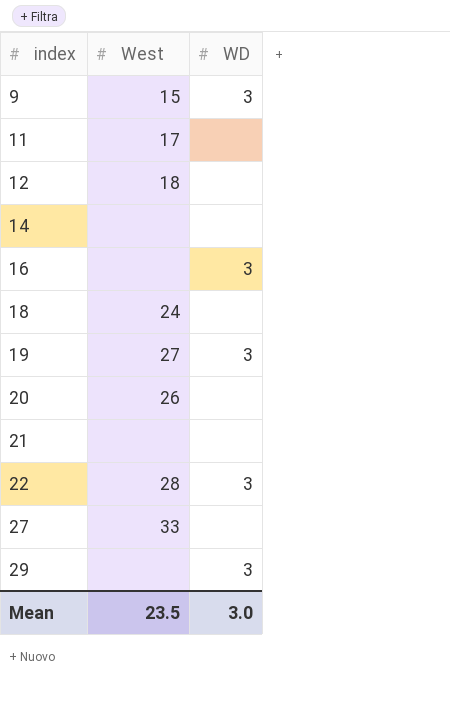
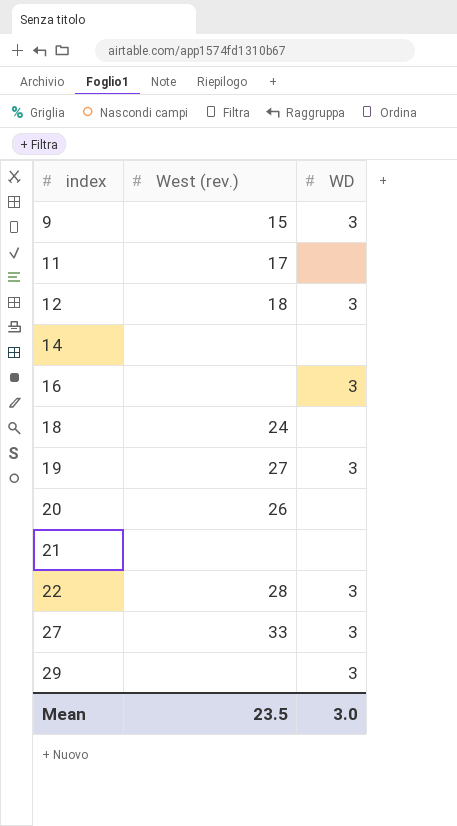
column name: West -> West (rev.)
12 | WD: none -> 3
27 | WD: none -> 3

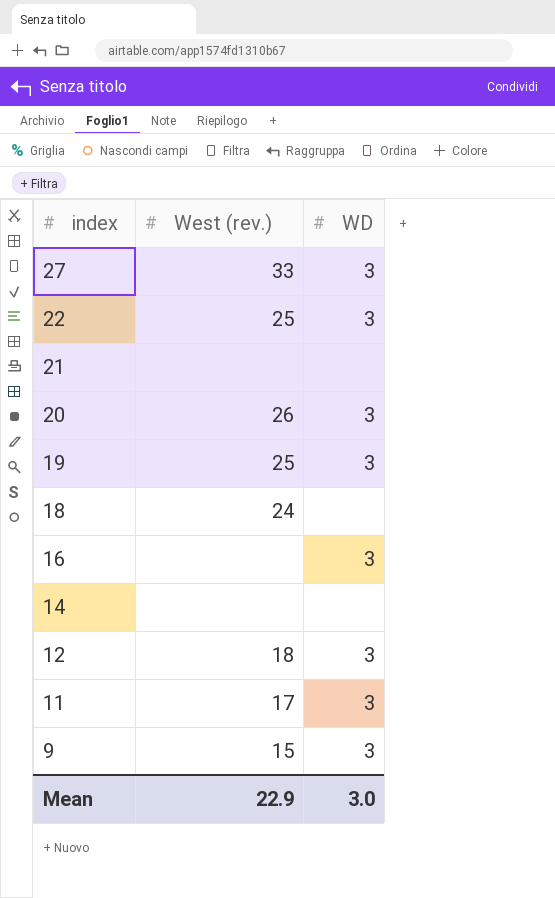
row order: index ascending -> index descending
row 29: none | 3 -> none
22 | West (rev.): 28 -> 25
20 | WD: none -> 3
19 | West (rev.): 27 -> 25
11 | WD: none -> 3
Mean | West (rev.): 23.5 -> 22.9

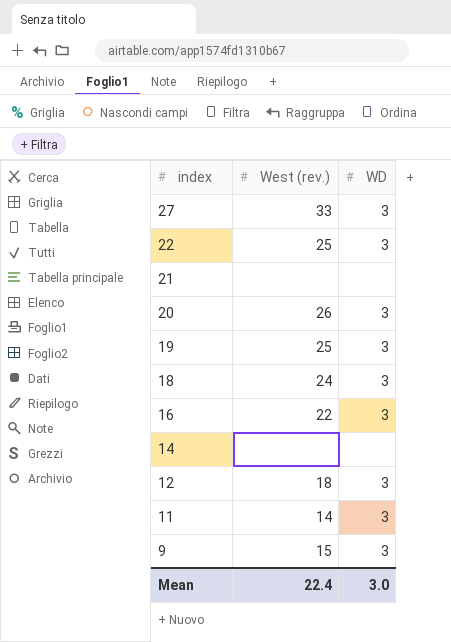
18 | WD: none -> 3
16 | West (rev.): none -> 22
11 | West (rev.): 17 -> 14
Mean | West (rev.): 22.9 -> 22.4

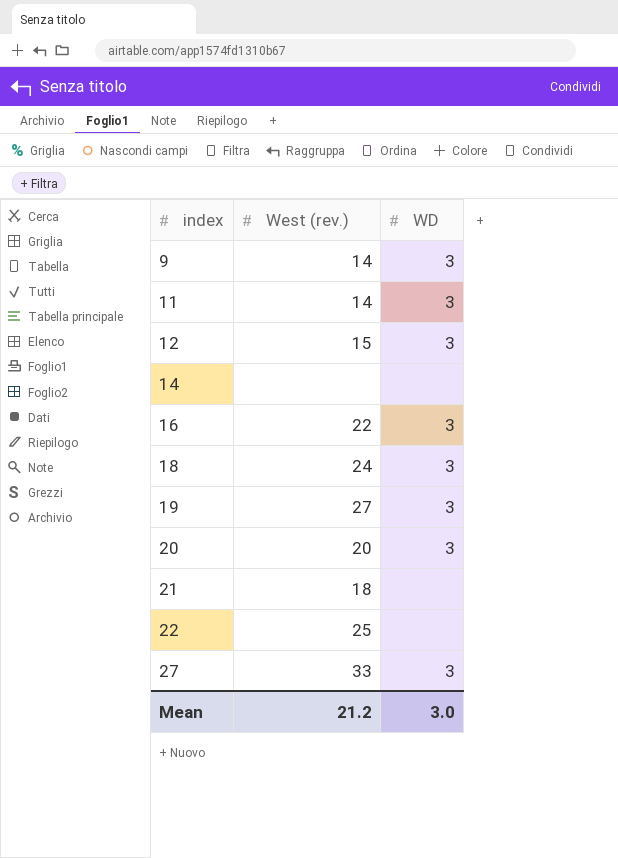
row order: index descending -> index ascending
9 | West (rev.): 15 -> 14
12 | West (rev.): 18 -> 15
19 | West (rev.): 25 -> 27
20 | West (rev.): 26 -> 20
21 | West (rev.): none -> 18
22 | WD: 3 -> none
Mean | West (rev.): 22.4 -> 21.2

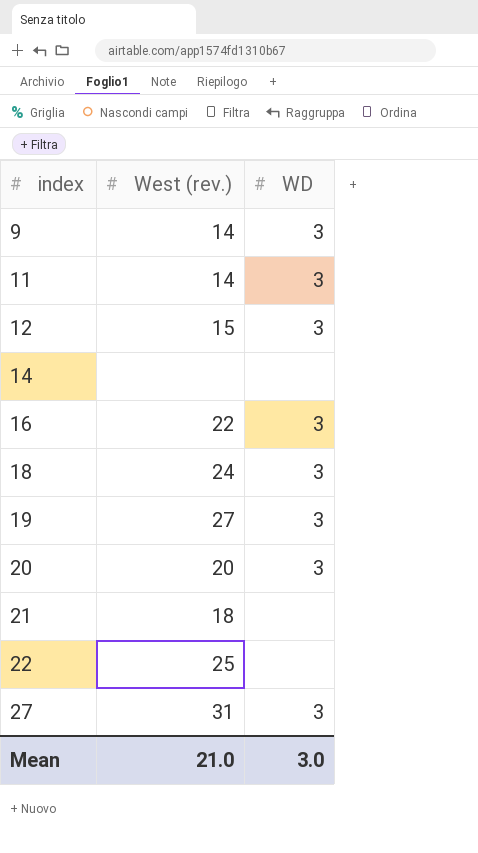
27 | West (rev.): 33 -> 31
Mean | West (rev.): 21.2 -> 21.0

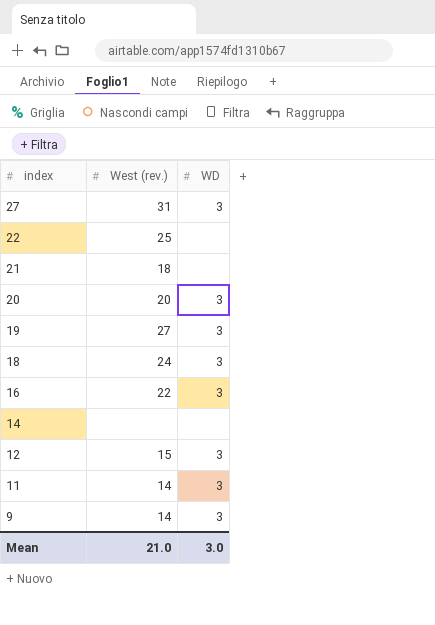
row order: index ascending -> index descending

